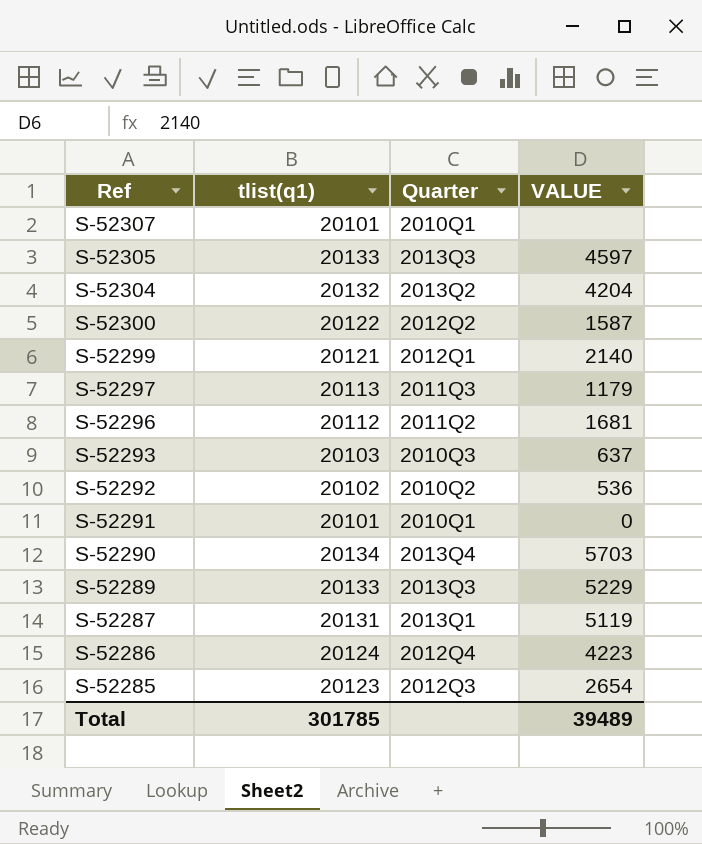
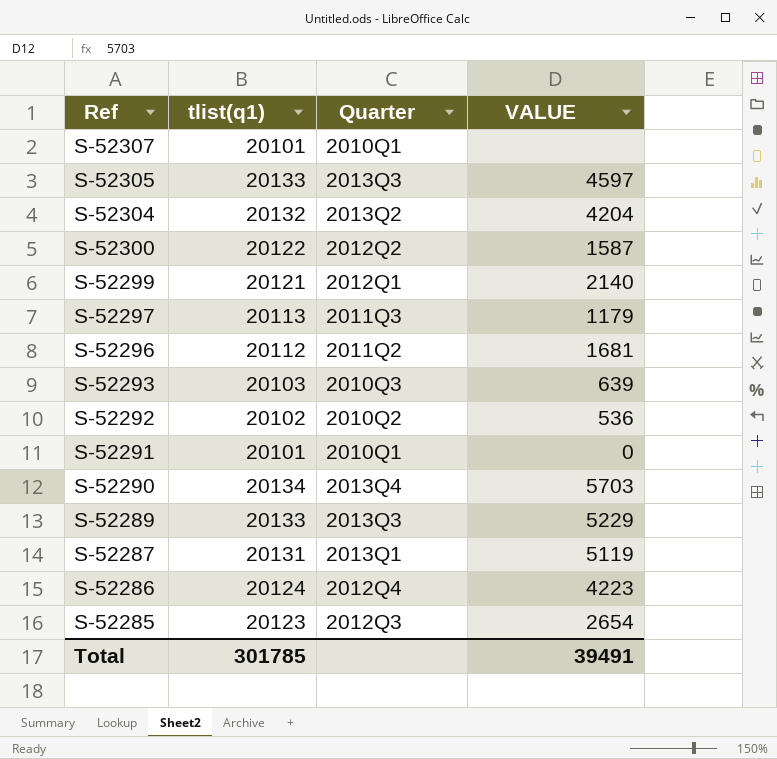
S-52293 | VALUE: 637 -> 639
Total | VALUE: 39489 -> 39491

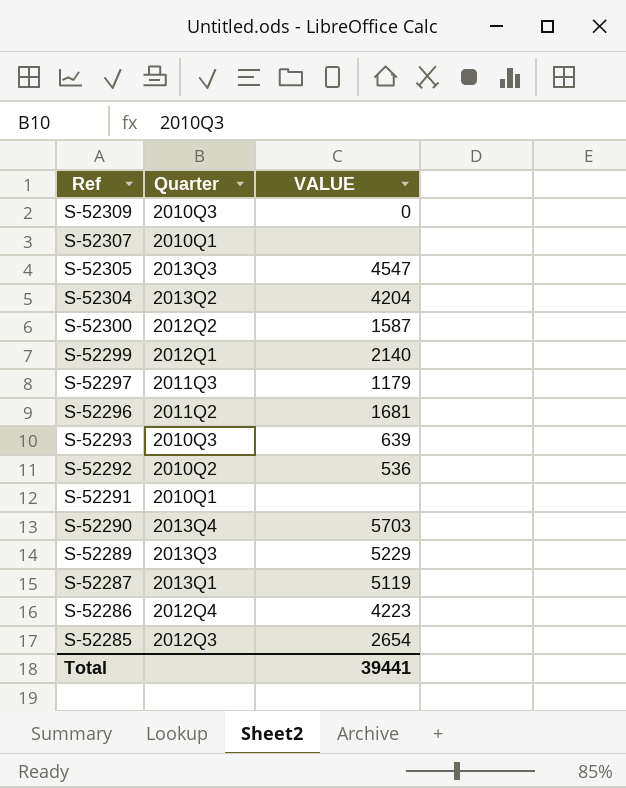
column tlist(q1) | position: 2 -> none
row S-52309: none -> 2010Q3 | 0
S-52305 | VALUE: 4597 -> 4547
S-52291 | VALUE: 0 -> none
Total | VALUE: 39491 -> 39441

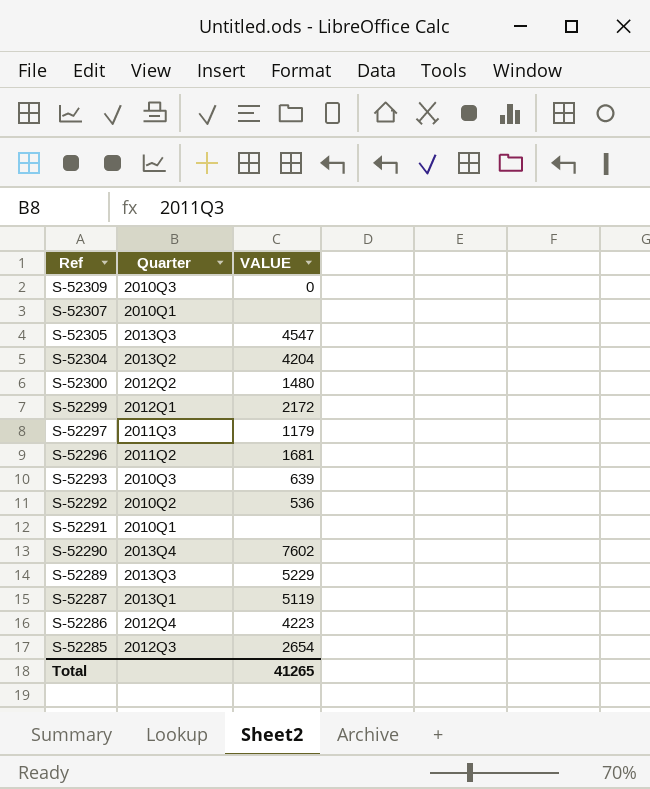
S-52300 | VALUE: 1587 -> 1480
S-52299 | VALUE: 2140 -> 2172
S-52290 | VALUE: 5703 -> 7602
Total | VALUE: 39441 -> 41265

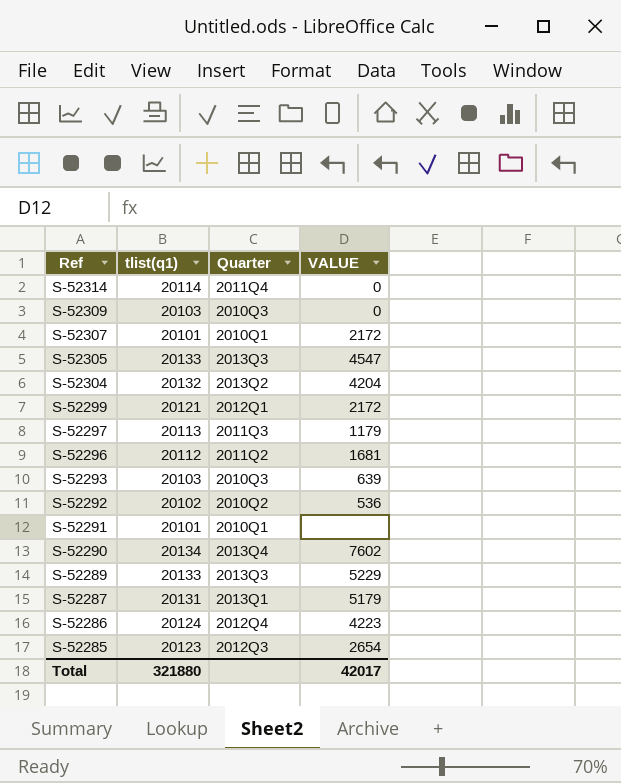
column tlist(q1) | position: none -> 2
row S-52300: 2012Q2 | 1480 -> none
row S-52314: none -> 20114 | 2011Q4 | 0
S-52307 | VALUE: none -> 2172
S-52287 | VALUE: 5119 -> 5179
Total | VALUE: 41265 -> 42017

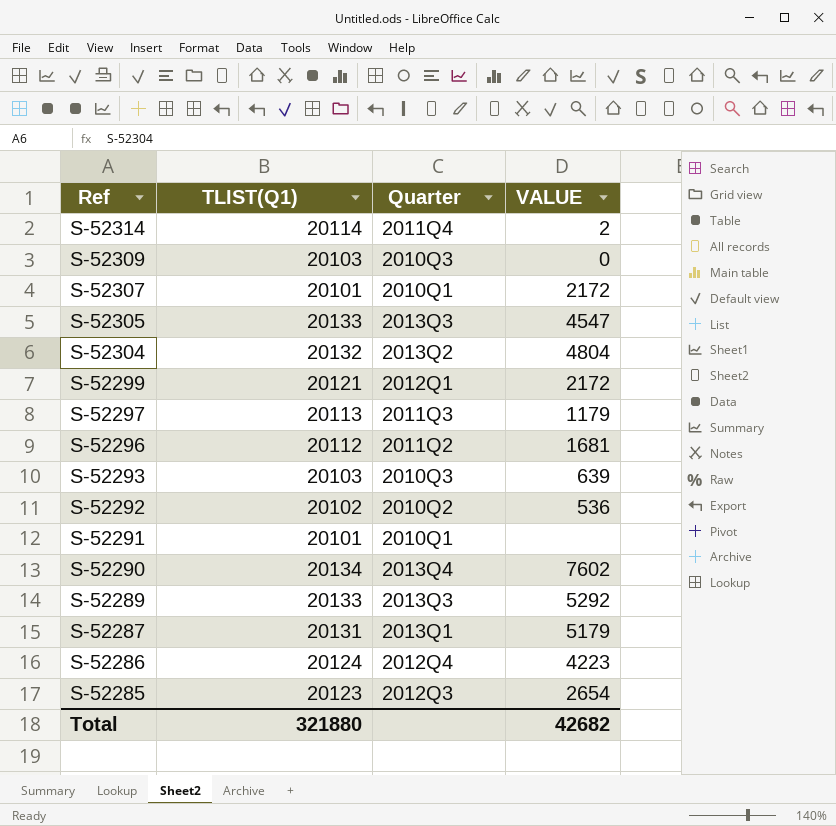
column name: tlist(q1) -> TLIST(Q1)
S-52314 | VALUE: 0 -> 2
S-52304 | VALUE: 4204 -> 4804
S-52289 | VALUE: 5229 -> 5292
Total | VALUE: 42017 -> 42682

